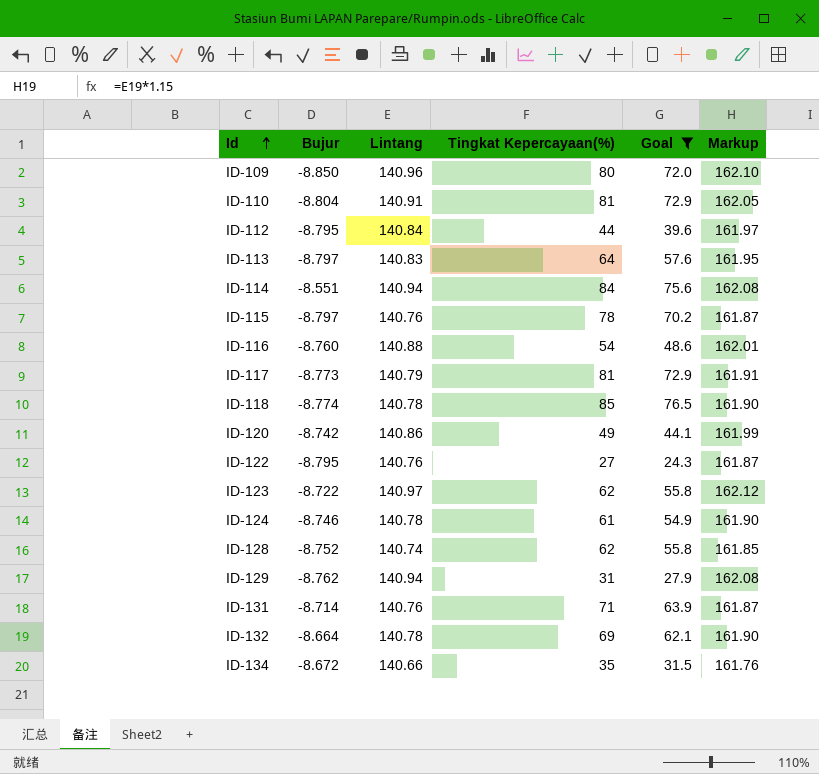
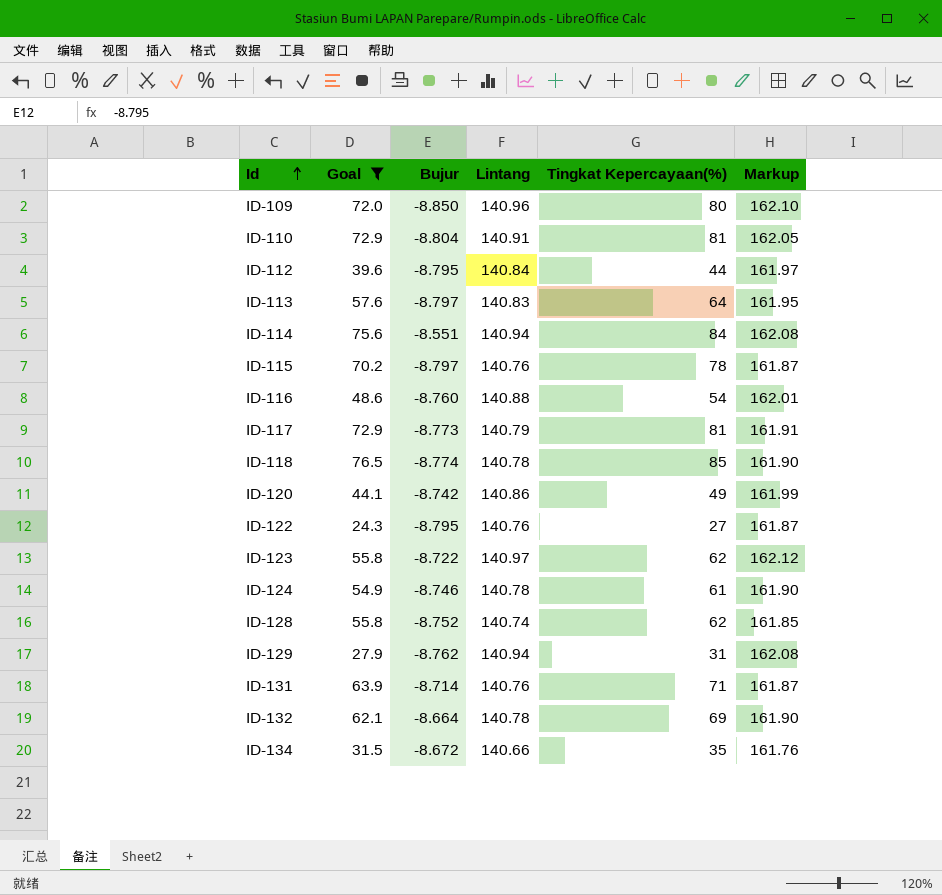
column Goal | position: 5 -> 2

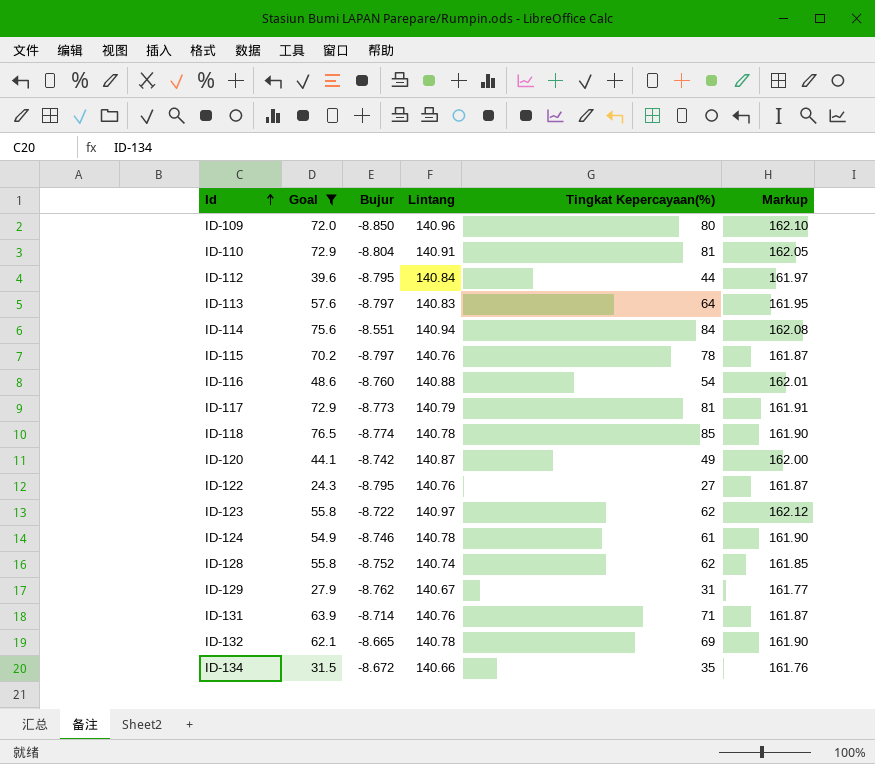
ID-120 | Lintang: 140.86 -> 140.87
ID-120 | Markup: 161.99 -> 162.00
ID-129 | Lintang: 140.94 -> 140.67
ID-129 | Markup: 162.08 -> 161.77
ID-132 | Bujur: -8.664 -> -8.665

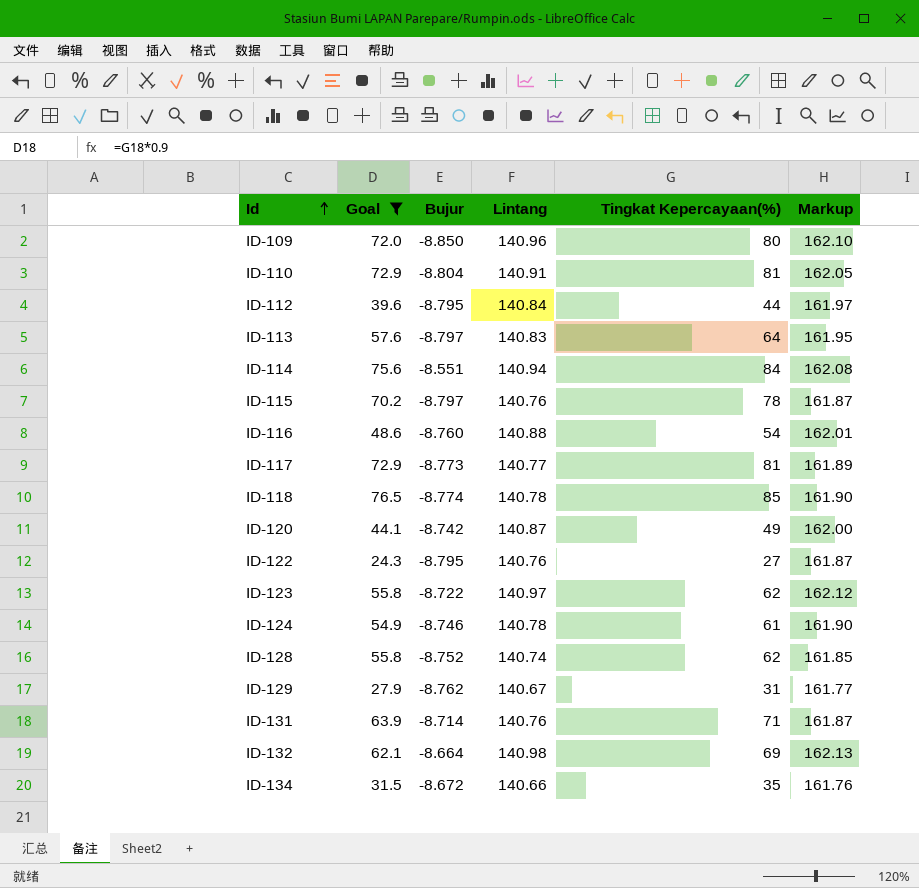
ID-117 | Lintang: 140.79 -> 140.77
ID-117 | Markup: 161.91 -> 161.89
ID-132 | Bujur: -8.665 -> -8.664
ID-132 | Lintang: 140.78 -> 140.98
ID-132 | Markup: 161.90 -> 162.13

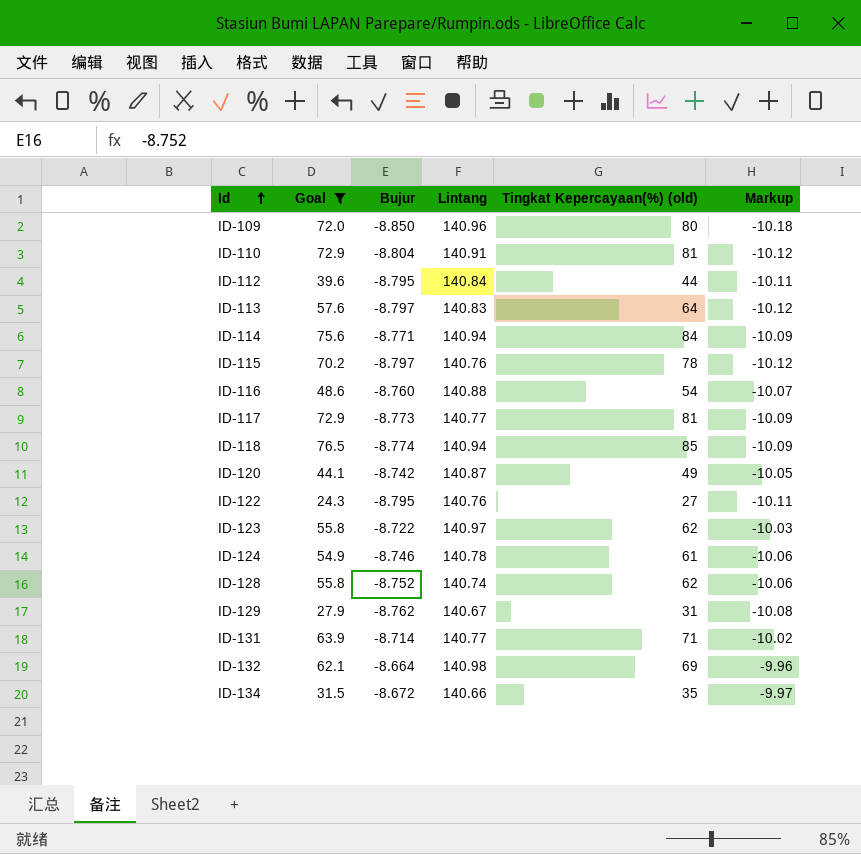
column name: Tingkat Kepercayaan(%) -> Tingkat Kepercayaan(%) (old)
column Markup | formula: [Lintang] * 1.15 -> [Bujur] * 1.15
ID-114 | Bujur: -8.551 -> -8.771
ID-118 | Lintang: 140.78 -> 140.94
ID-131 | Lintang: 140.76 -> 140.77

